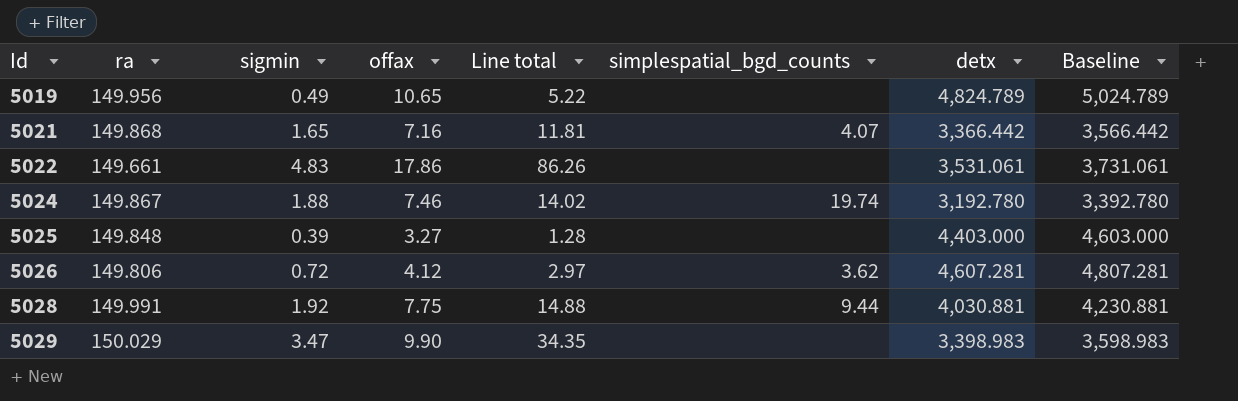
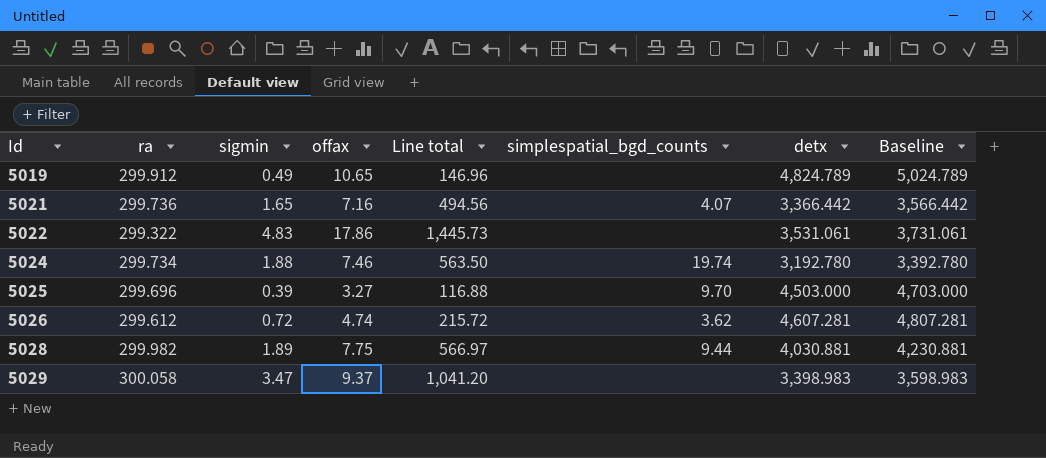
column Line total | formula: [sigmin] * [offax] -> [ra] * [sigmin]
5019 | ra: 149.956 -> 299.912
5021 | ra: 149.868 -> 299.736
5022 | ra: 149.661 -> 299.322
5024 | ra: 149.867 -> 299.734
5025 | ra: 149.848 -> 299.696
5025 | simplespatial_bgd_counts: none -> 9.70
5025 | detx: 4,403.000 -> 4,503.000
5025 | Baseline: 4,603.000 -> 4,703.000
5026 | ra: 149.806 -> 299.612
5026 | offax: 4.12 -> 4.74
5028 | ra: 149.991 -> 299.982
5028 | sigmin: 1.92 -> 1.89
5029 | ra: 150.029 -> 300.058
5029 | offax: 9.90 -> 9.37

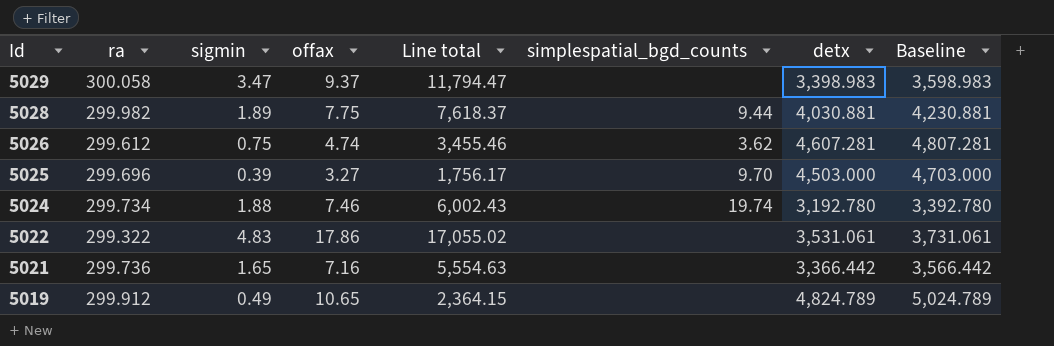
row order: Id ascending -> Id descending
column Line total | formula: [ra] * [sigmin] -> [sigmin] * [detx]
5026 | sigmin: 0.72 -> 0.75
5021 | simplespatial_bgd_counts: 4.07 -> none

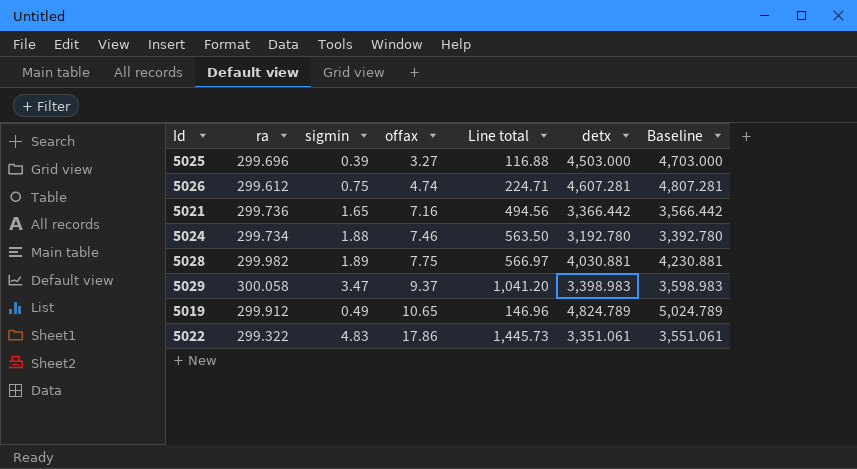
row order: Id descending -> offax ascending
column simplespatial_bgd_counts | position: 6 -> none
column Line total | formula: [sigmin] * [detx] -> [ra] * [sigmin]
5022 | detx: 3,531.061 -> 3,351.061
5022 | Baseline: 3,731.061 -> 3,551.061

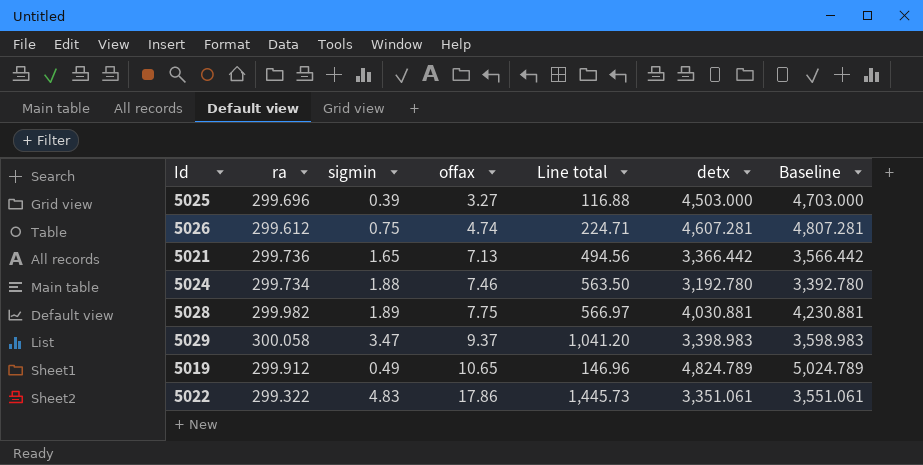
5021 | offax: 7.16 -> 7.13

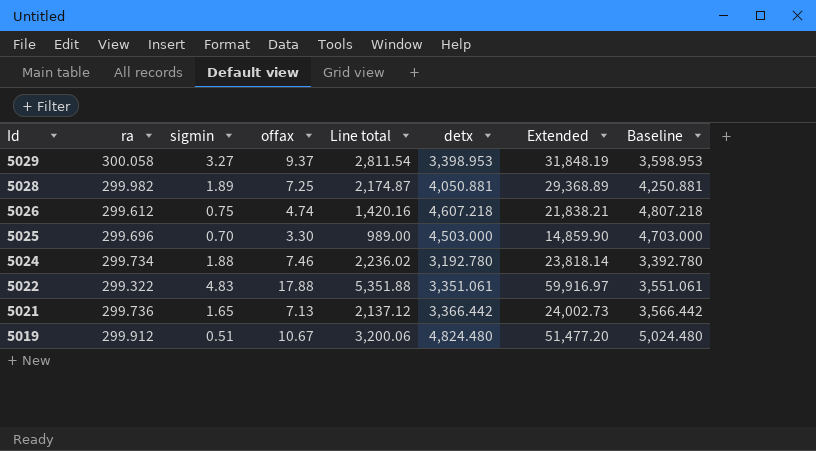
row order: offax ascending -> Id descending
column Line total | formula: [ra] * [sigmin] -> [ra] * [offax]
column Extended | formula: none -> [offax] * [detx]
5029 | sigmin: 3.47 -> 3.27
5029 | detx: 3,398.983 -> 3,398.953
5029 | Baseline: 3,598.983 -> 3,598.953
5028 | offax: 7.75 -> 7.25
5028 | detx: 4,030.881 -> 4,050.881
5028 | Baseline: 4,230.881 -> 4,250.881
5026 | detx: 4,607.281 -> 4,607.218
5026 | Baseline: 4,807.281 -> 4,807.218
5025 | sigmin: 0.39 -> 0.70
5025 | offax: 3.27 -> 3.30
5022 | offax: 17.86 -> 17.88
5019 | sigmin: 0.49 -> 0.51
5019 | offax: 10.65 -> 10.67
5019 | detx: 4,824.789 -> 4,824.480
5019 | Baseline: 5,024.789 -> 5,024.480

